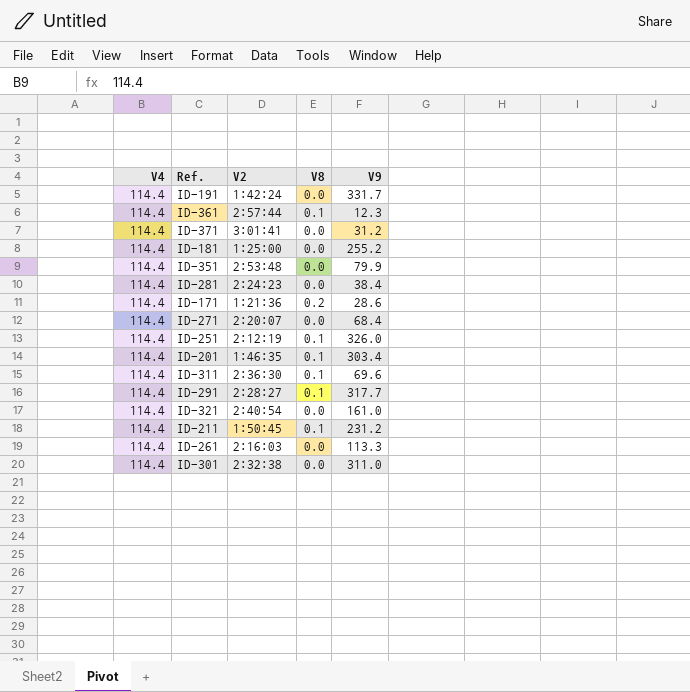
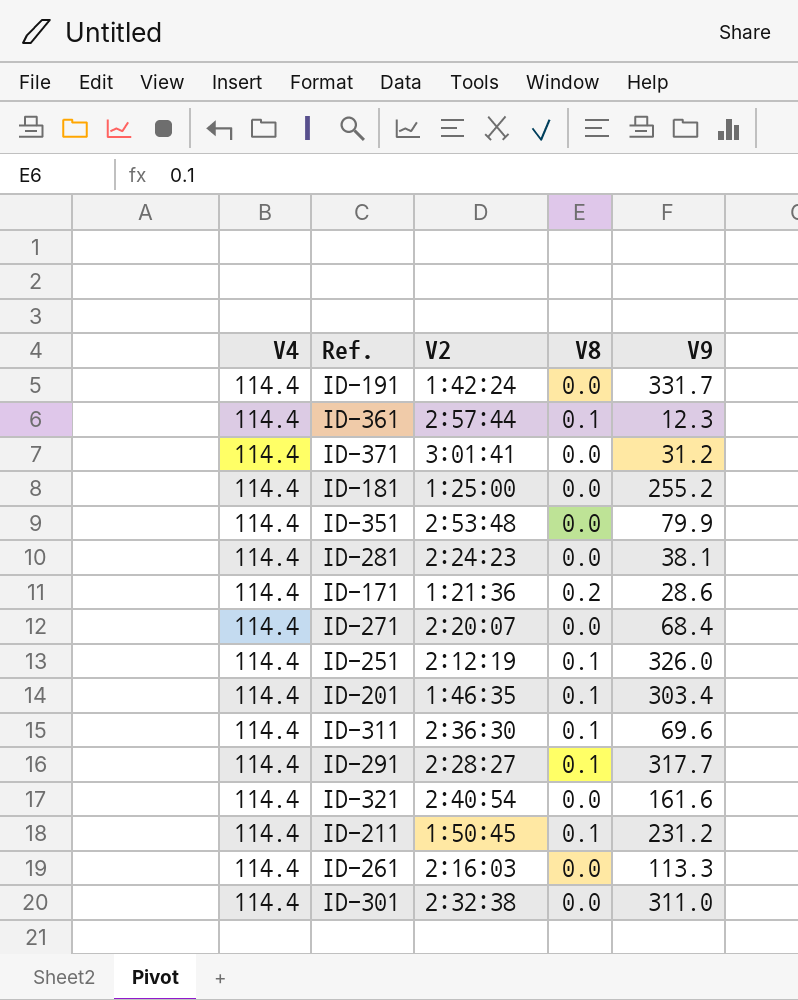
ID-281 | V9: 38.4 -> 38.1
ID-321 | V9: 161.0 -> 161.6

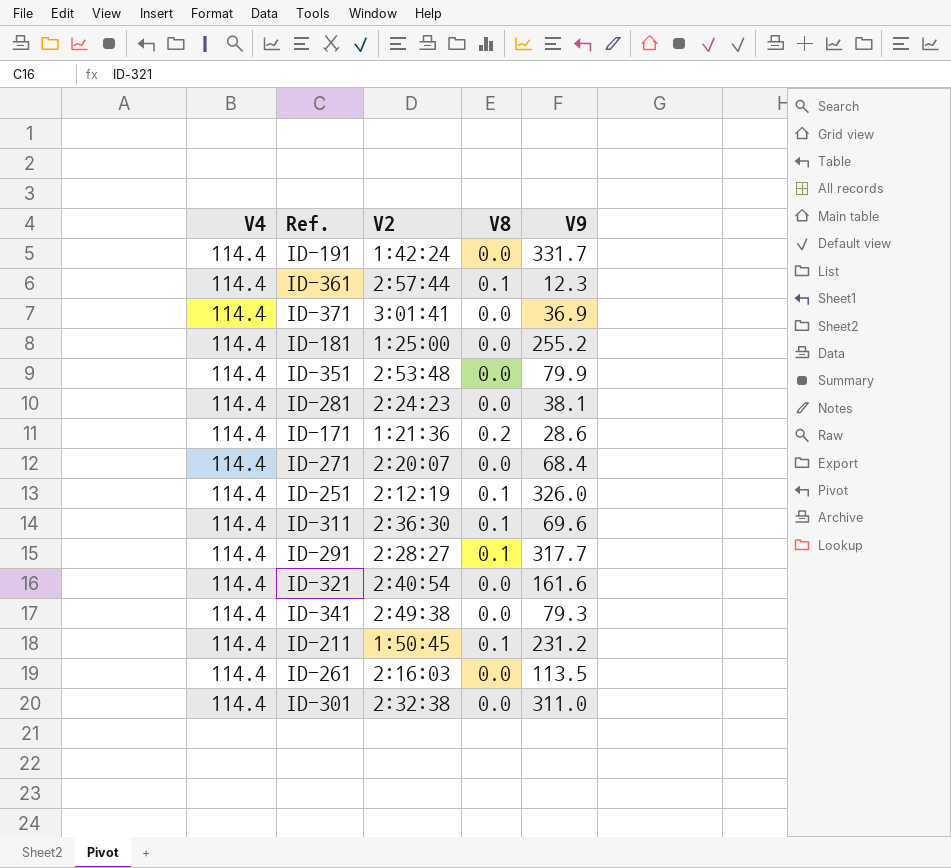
row ID-201: 114.4 | 1:46:35 | 0.1 | 303.4 -> none
ID-371 | V9: 31.2 -> 36.9
row ID-341: none -> 114.4 | 2:49:38 | 0.0 | 79.3
ID-261 | V9: 113.3 -> 113.5

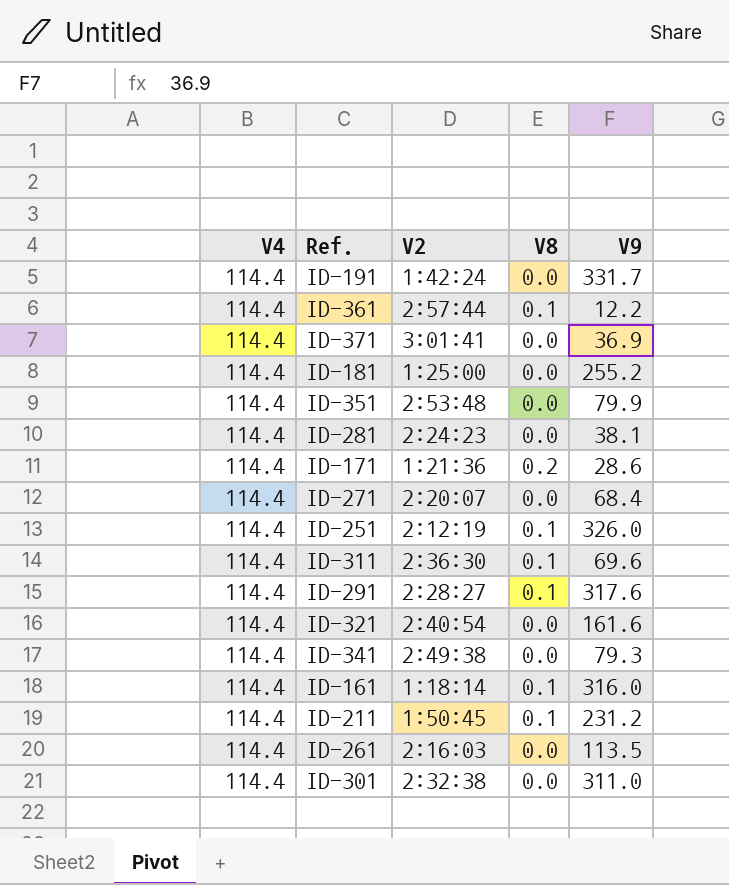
ID-361 | V9: 12.3 -> 12.2
ID-291 | V9: 317.7 -> 317.6
row ID-161: none -> 114.4 | 1:18:14 | 0.1 | 316.0

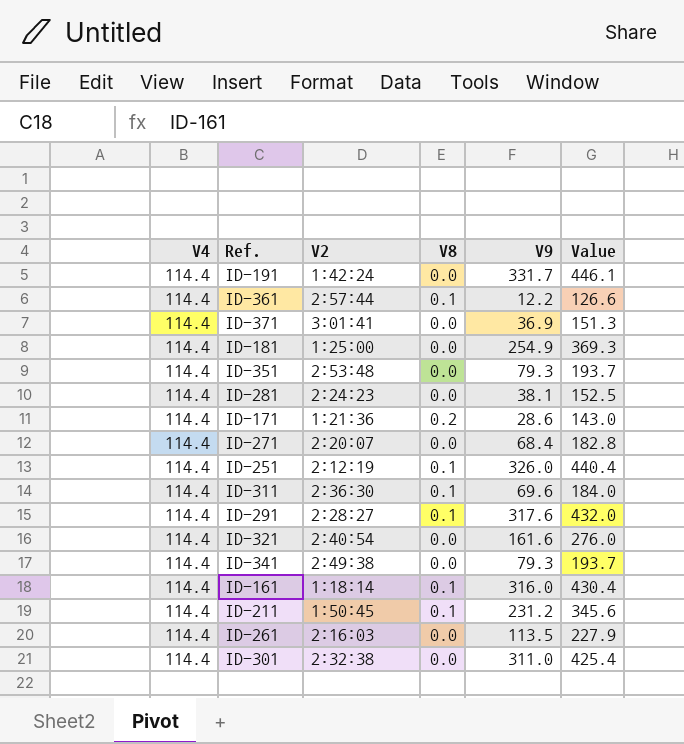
column Value | formula: none -> [V4] + [V9]
ID-181 | V9: 255.2 -> 254.9
ID-351 | V9: 79.9 -> 79.3

